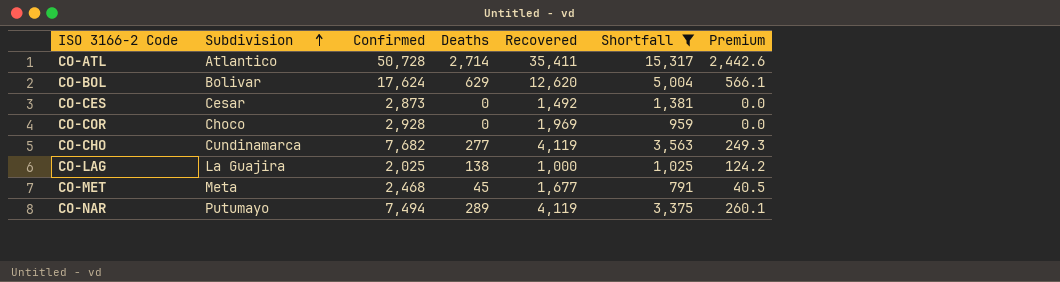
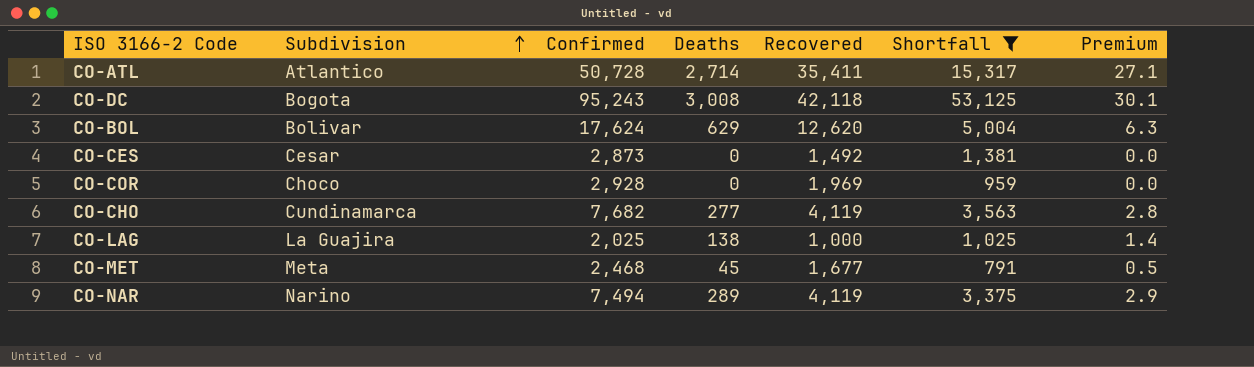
column Premium | formula: [Deaths] * 0.9 -> [Deaths] * 0.01
row CO-DC: none -> Bogota | 95,243 | 3,008 | 42,118 | 53,125 | 30.1
CO-NAR | Subdivision: Putumayo -> Narino

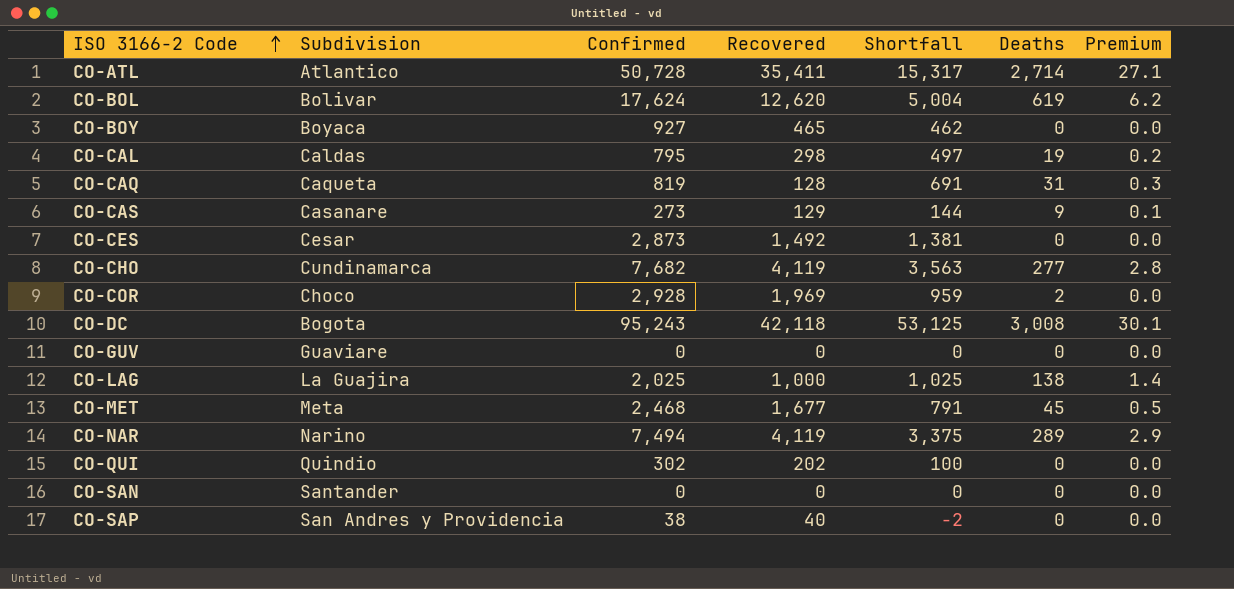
filter: Shortfall >= 791 -> none
row order: Subdivision ascending -> ISO 3166-2 Code ascending
column Deaths | position: 4 -> 6
CO-BOL | Deaths: 629 -> 619
CO-BOL | Premium: 6.3 -> 6.2
CO-COR | Deaths: 0 -> 2

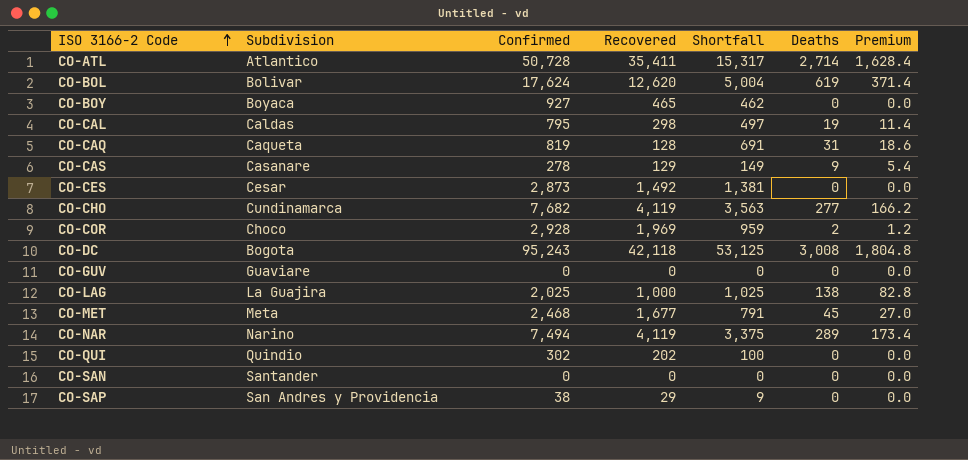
column Premium | formula: [Deaths] * 0.01 -> [Deaths] * 0.6
CO-CAS | Confirmed: 273 -> 278
CO-CAS | Shortfall: 144 -> 149
CO-SAP | Recovered: 40 -> 29
CO-SAP | Shortfall: -2 -> 9

